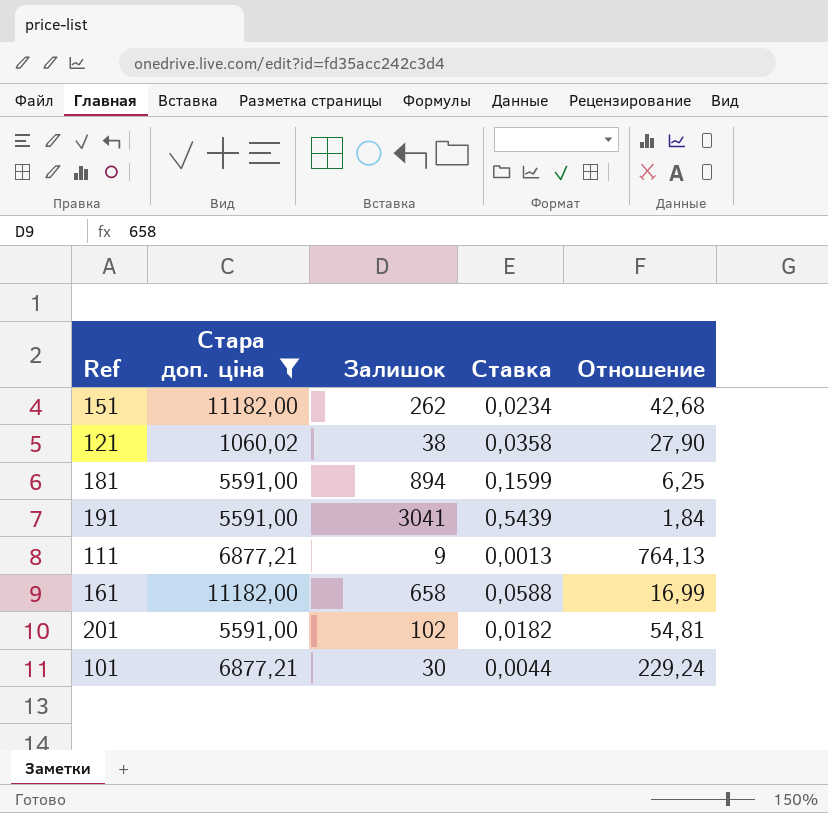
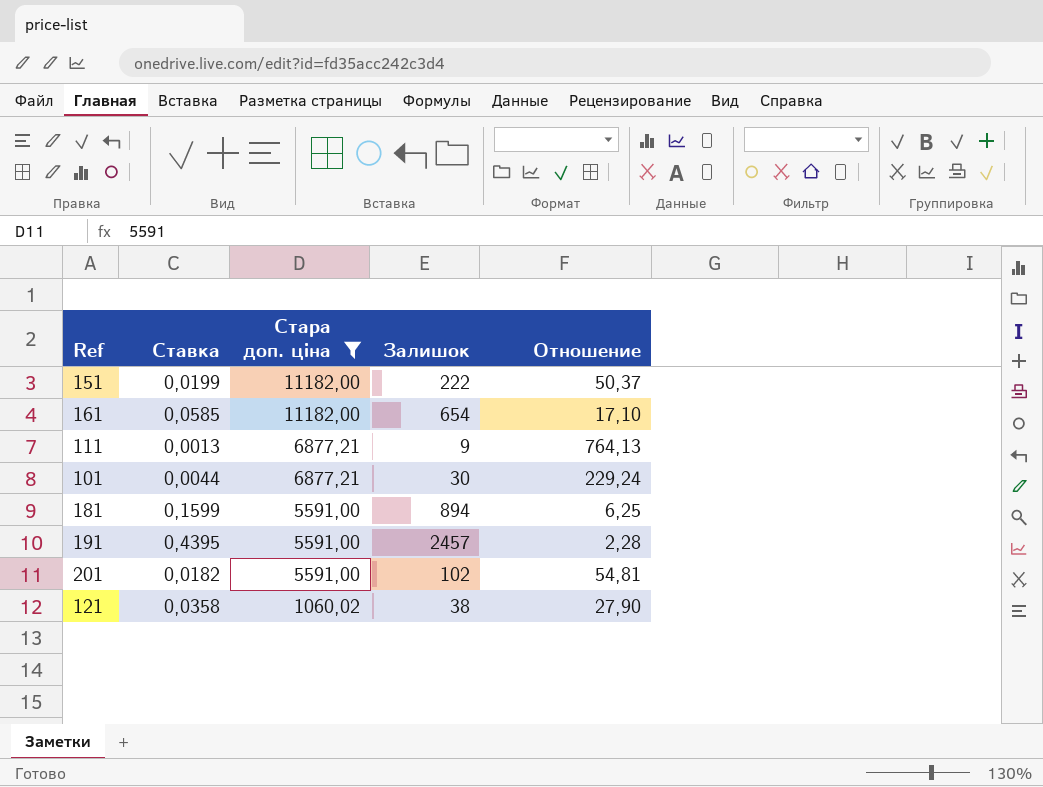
row order: none -> Стара доп. ціна descending
column Ставка | position: 4 -> 2
151 | Ставка: 0,0234 -> 0,0199
151 | Залишок: 262 -> 222
151 | Отношение: 42,68 -> 50,37
161 | Ставка: 0,0588 -> 0,0585
161 | Залишок: 658 -> 654
161 | Отношение: 16,99 -> 17,10
191 | Ставка: 0,5439 -> 0,4395
191 | Залишок: 3041 -> 2457
191 | Отношение: 1,84 -> 2,28

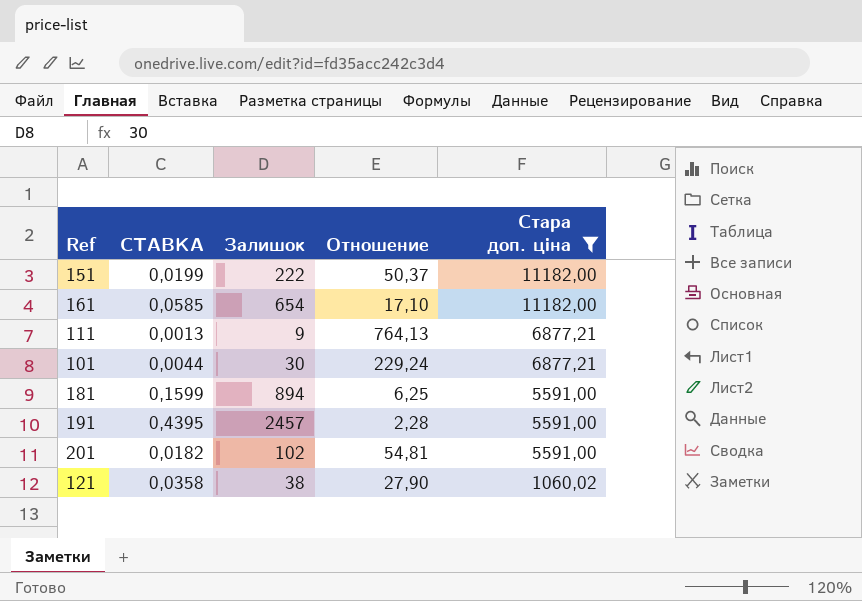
column name: Ставка -> СТАВКА
column Стара доп. ціна | position: 3 -> 5

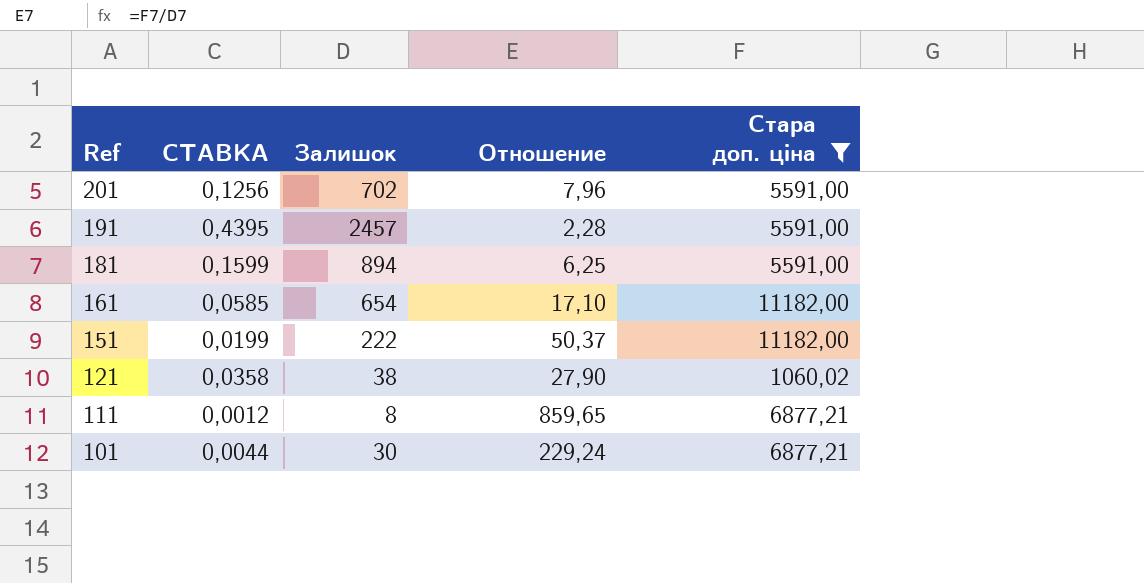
row order: Стара доп. ціна descending -> Ref descending
201 | СТАВКА: 0,0182 -> 0,1256
201 | Залишок: 102 -> 702
201 | Отношение: 54,81 -> 7,96
111 | СТАВКА: 0,0013 -> 0,0012
111 | Залишок: 9 -> 8
111 | Отношение: 764,13 -> 859,65

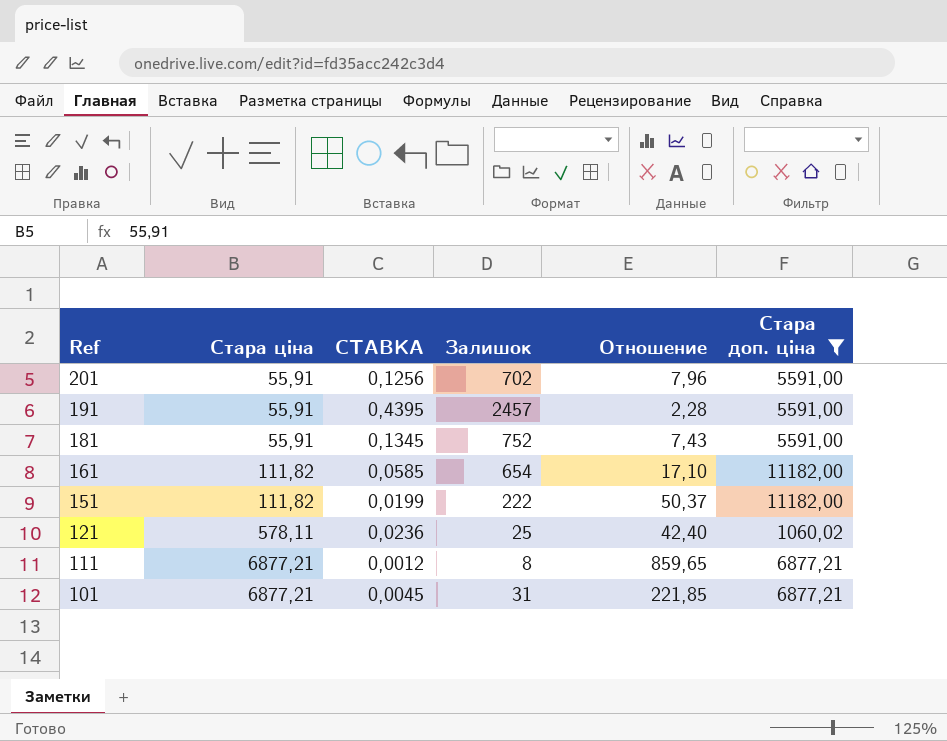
column Стара ціна | position: none -> 2
181 | СТАВКА: 0,1599 -> 0,1345
181 | Залишок: 894 -> 752
181 | Отношение: 6,25 -> 7,43
121 | СТАВКА: 0,0358 -> 0,0236
121 | Залишок: 38 -> 25
121 | Отношение: 27,90 -> 42,40
101 | СТАВКА: 0,0044 -> 0,0045
101 | Залишок: 30 -> 31
101 | Отношение: 229,24 -> 221,85

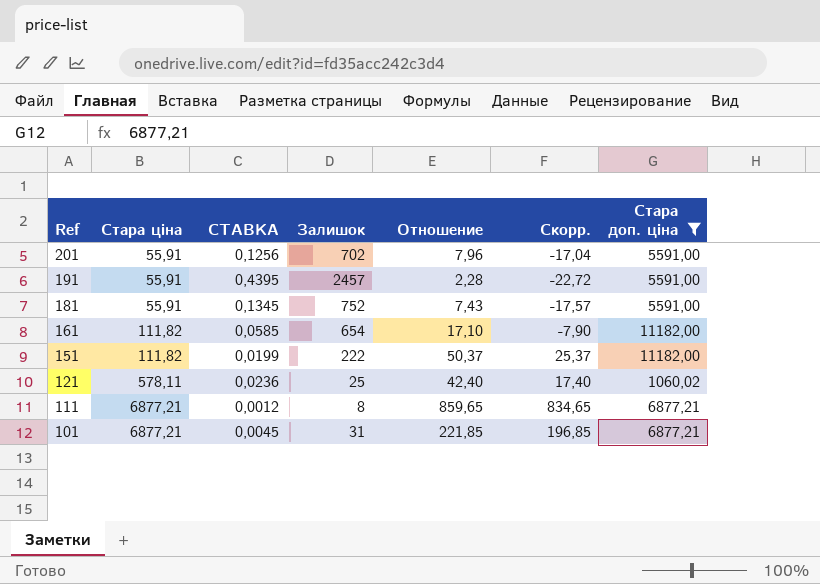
column Скорр. | formula: none -> [Отношение] - 25

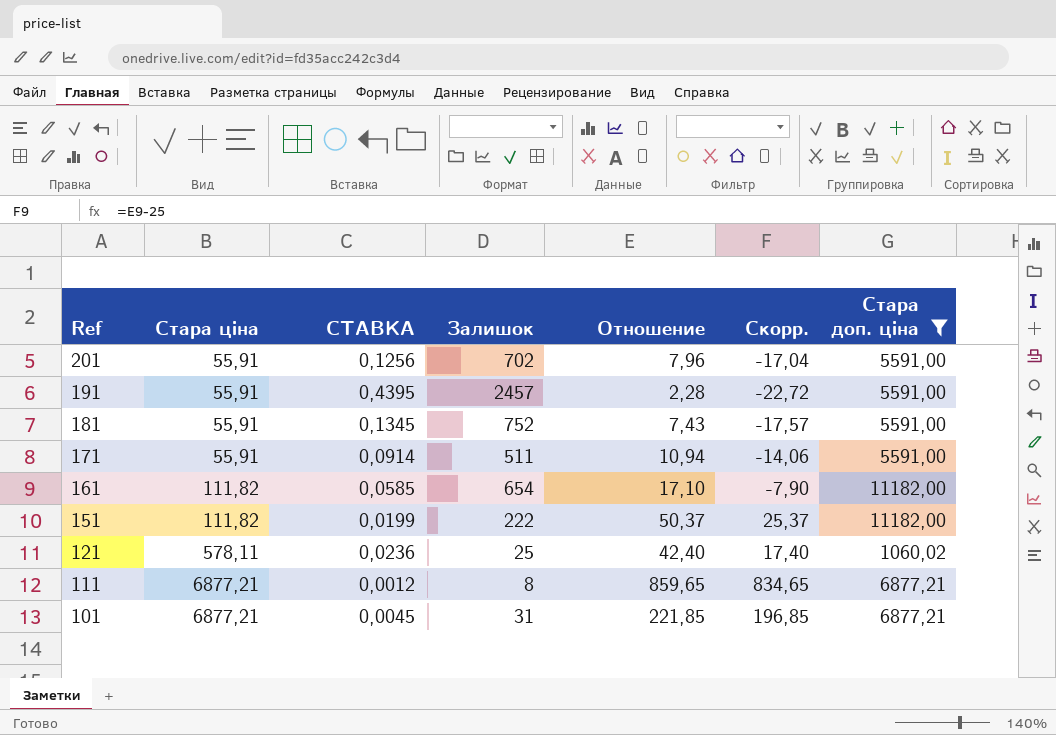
row 171: none -> 55,91 | 0,0914 | 511 | 10,94 | -14,06 | 5591,00

